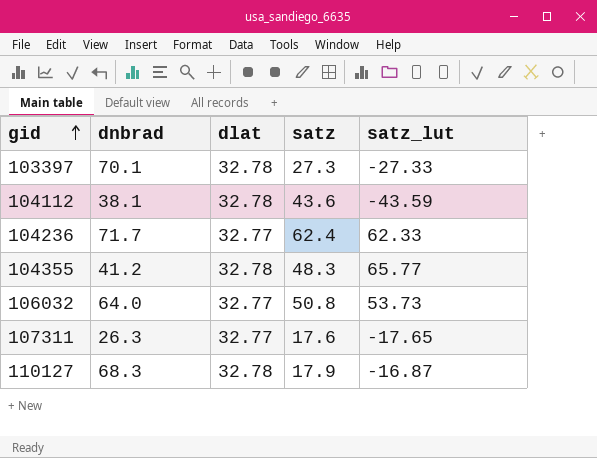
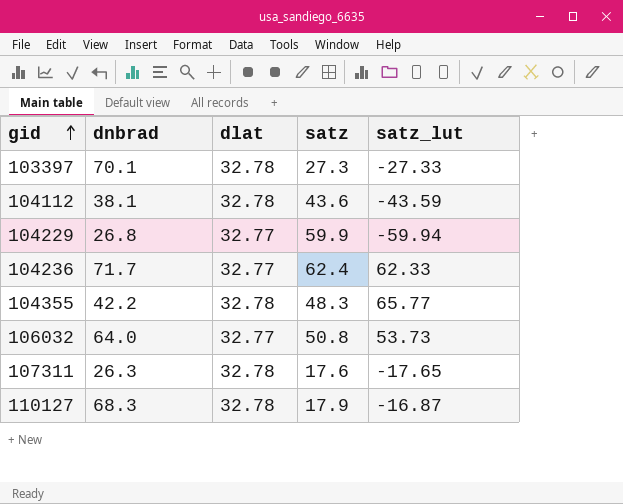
row 104229: none -> 26.8 | 32.77 | 59.9 | -59.94
104355 | dnbrad: 41.2 -> 42.2
107311 | dlat: 32.77 -> 32.78

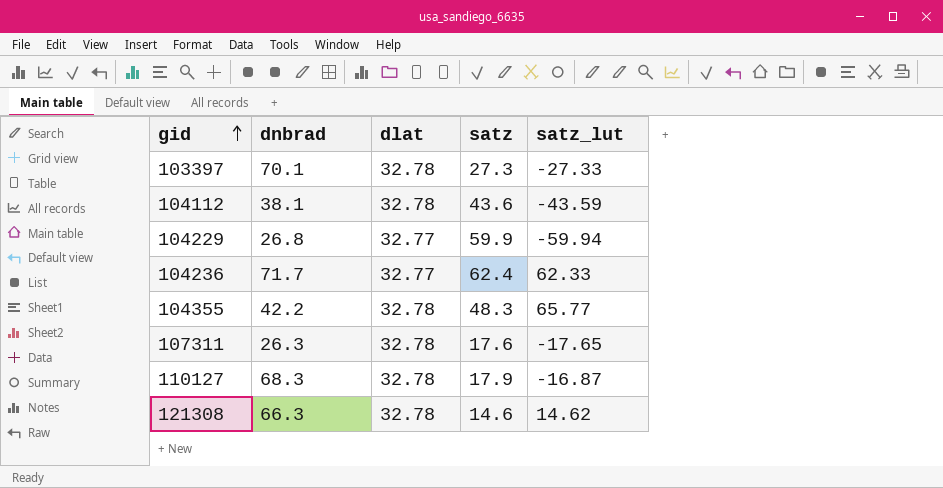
row 106032: 64.0 | 32.77 | 50.8 | 53.73 -> none
row 121308: none -> 66.3 | 32.78 | 14.6 | 14.62

